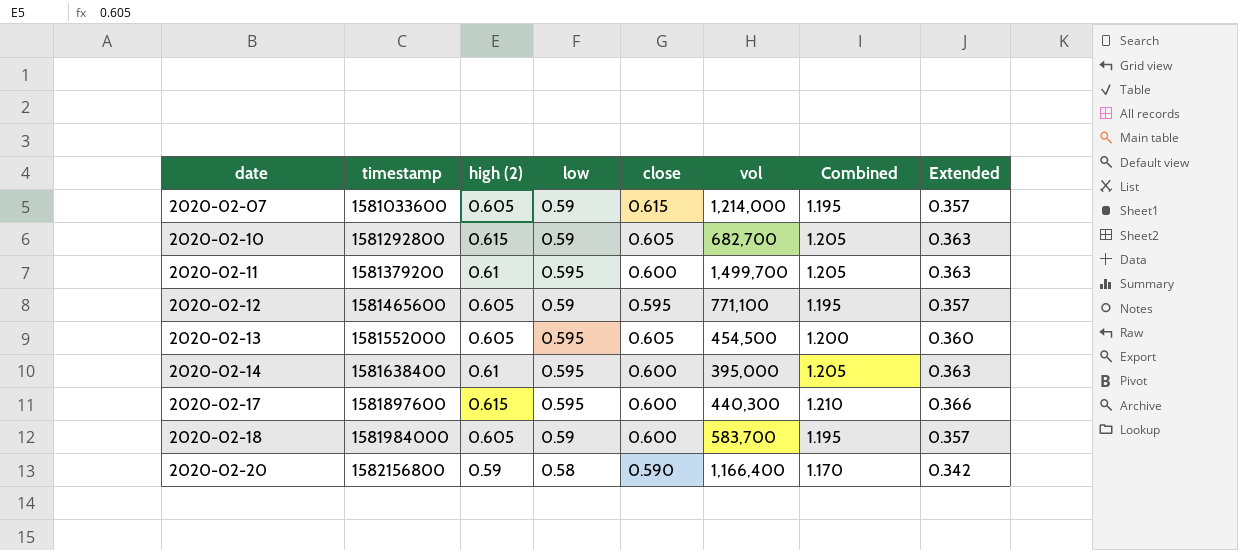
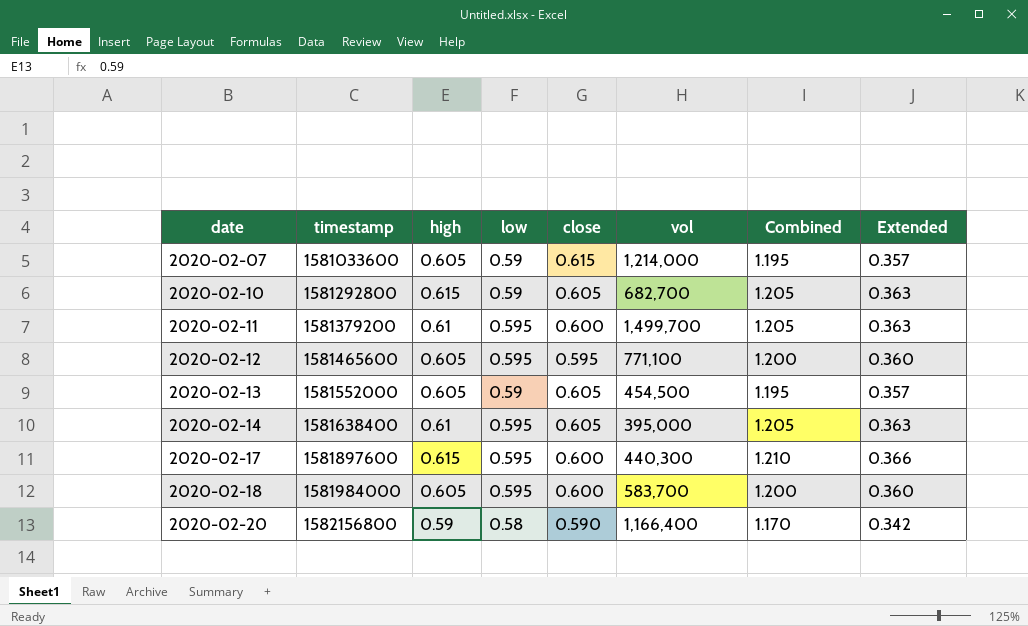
column name: high (2) -> high
2020-02-12 | low: 0.59 -> 0.595
2020-02-12 | Combined: 1.195 -> 1.200
2020-02-12 | Extended: 0.357 -> 0.360
2020-02-13 | low: 0.595 -> 0.59
2020-02-13 | Combined: 1.200 -> 1.195
2020-02-13 | Extended: 0.360 -> 0.357
2020-02-14 | close: 0.600 -> 0.605
2020-02-18 | low: 0.59 -> 0.595
2020-02-18 | Combined: 1.195 -> 1.200
2020-02-18 | Extended: 0.357 -> 0.360

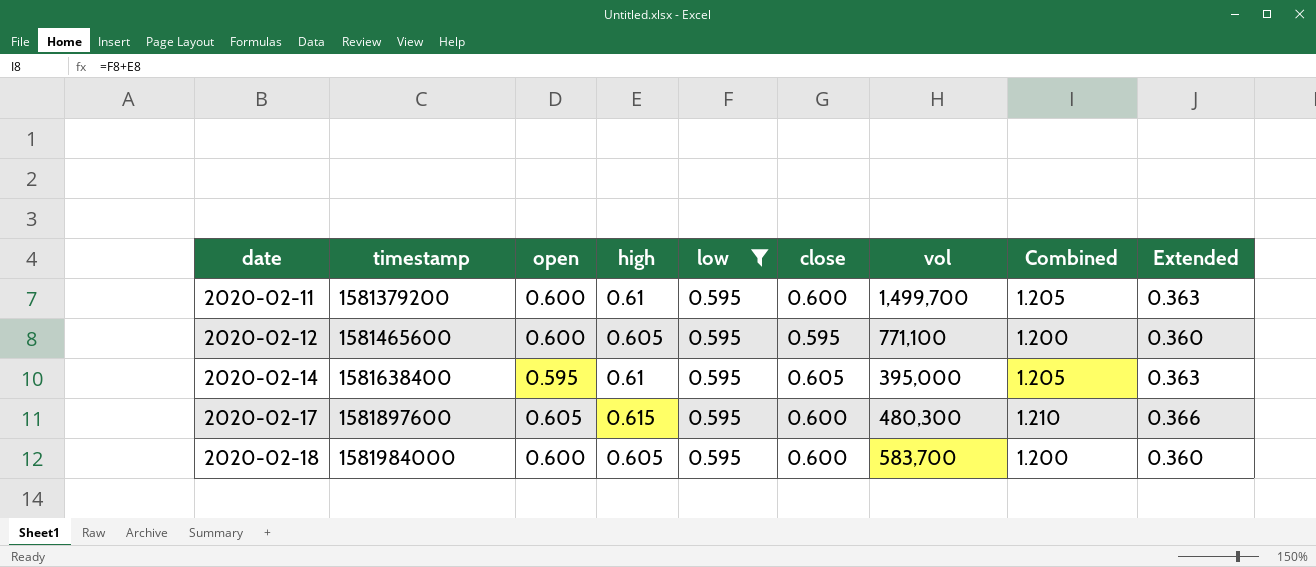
filter: none -> low = 0.595
column open | position: none -> 3
2020-02-17 | vol: 440,300 -> 480,300

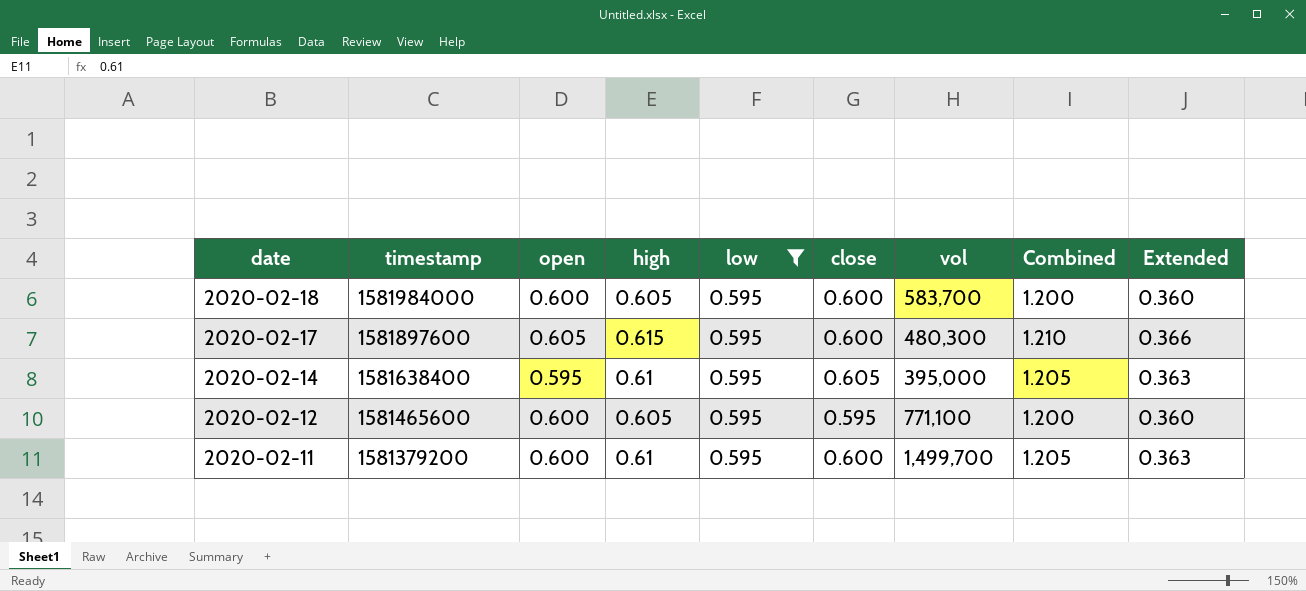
row order: date ascending -> date descending

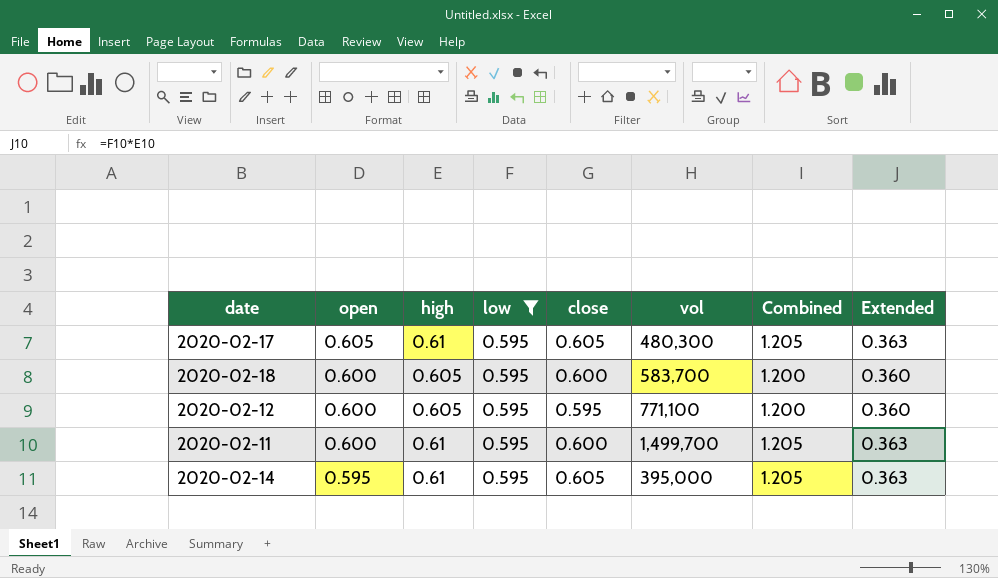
row order: date descending -> open descending
column timestamp | position: 2 -> none
2020-02-17 | high: 0.615 -> 0.61
2020-02-17 | close: 0.600 -> 0.605
2020-02-17 | Combined: 1.210 -> 1.205
2020-02-17 | Extended: 0.366 -> 0.363

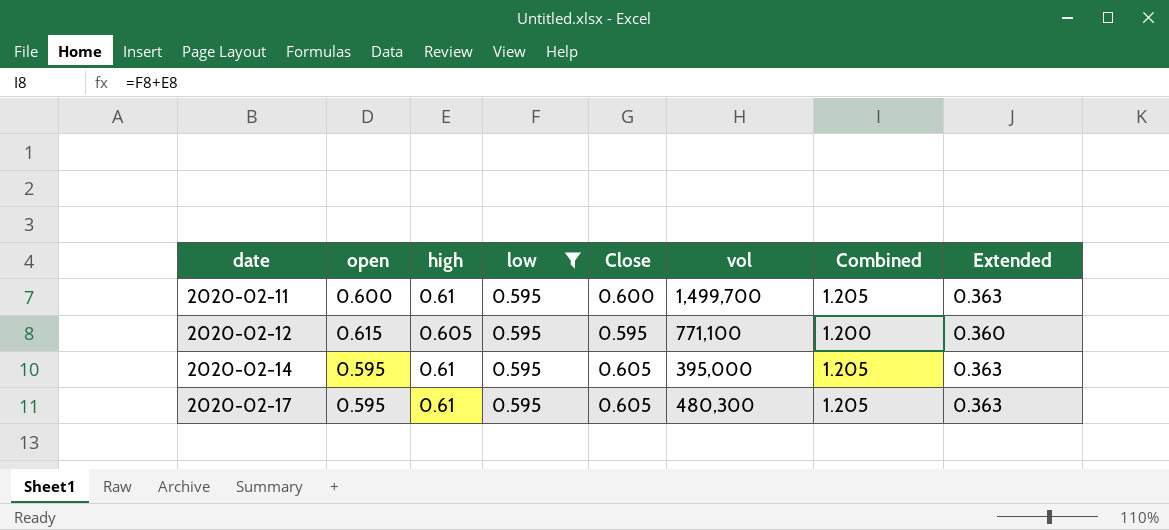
row order: open descending -> date ascending
column name: close -> Close
row 2020-02-18: 0.600 | 0.605 | 0.595 | 0.600 | 583,700 | 1.200 | 0.360 -> none
2020-02-12 | open: 0.600 -> 0.615
2020-02-17 | open: 0.605 -> 0.595

